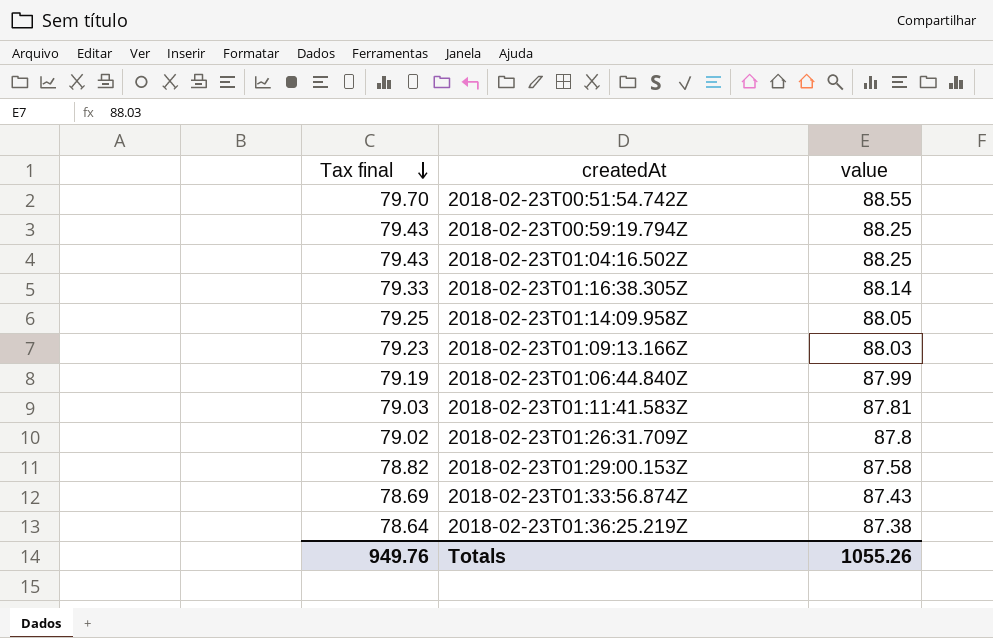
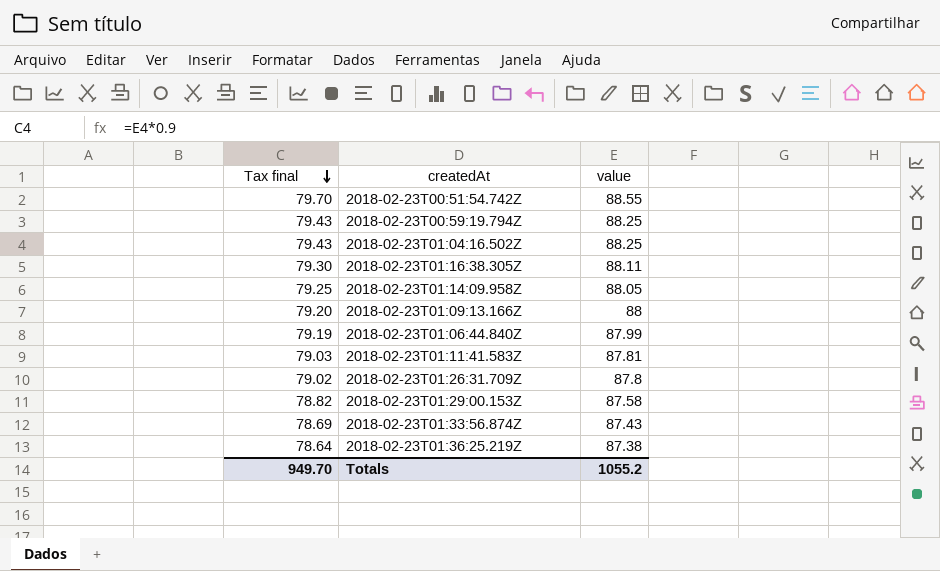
2018-02-23T01:16:38.305Z | Tax final: 79.33 -> 79.30
2018-02-23T01:16:38.305Z | value: 88.14 -> 88.11
2018-02-23T01:09:13.166Z | Tax final: 79.23 -> 79.20
2018-02-23T01:09:13.166Z | value: 88.03 -> 88
Totals | Tax final: 949.76 -> 949.70
Totals | value: 1055.26 -> 1055.2

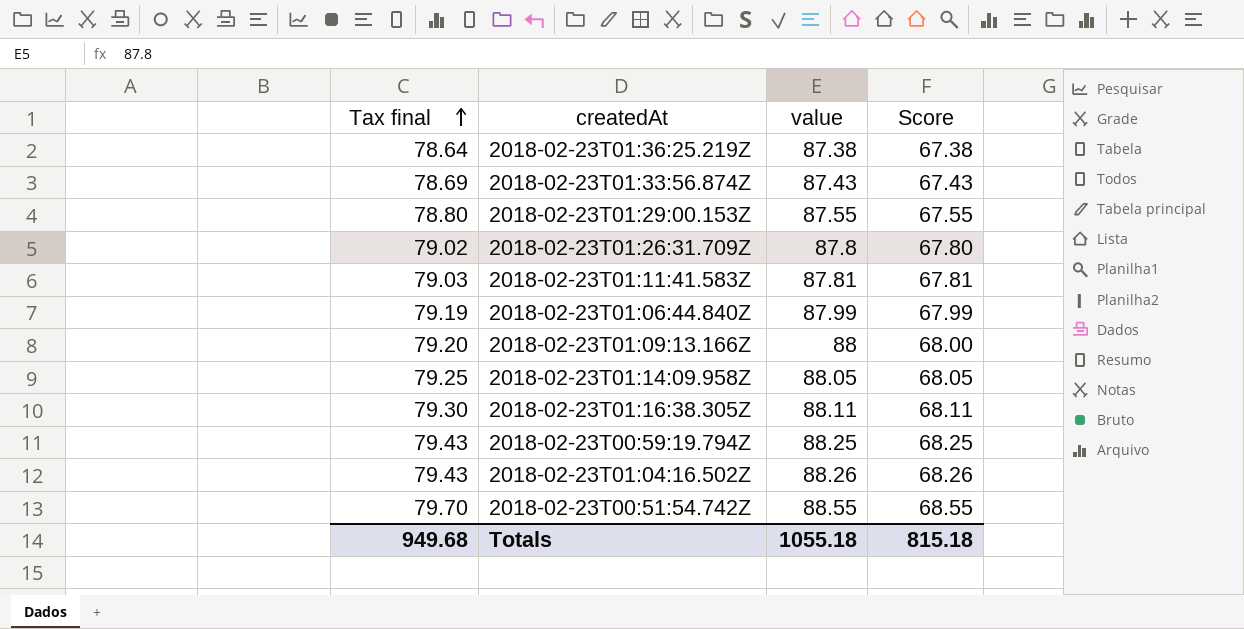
row order: Tax final descending -> Tax final ascending
column Score | formula: none -> [value] - 20
2018-02-23T01:29:00.153Z | Tax final: 78.82 -> 78.80
2018-02-23T01:29:00.153Z | value: 87.58 -> 87.55
2018-02-23T01:04:16.502Z | value: 88.25 -> 88.26
Totals | Tax final: 949.70 -> 949.68
Totals | value: 1055.2 -> 1055.18

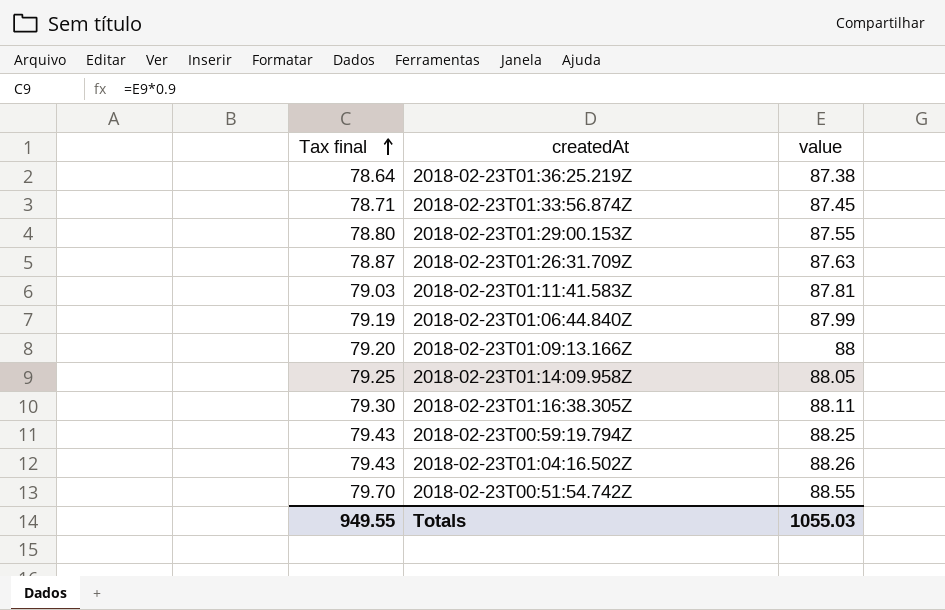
column Score | formula: [value] - 20 -> none
2018-02-23T01:33:56.874Z | Tax final: 78.69 -> 78.71
2018-02-23T01:33:56.874Z | value: 87.43 -> 87.45
2018-02-23T01:26:31.709Z | Tax final: 79.02 -> 78.87
2018-02-23T01:26:31.709Z | value: 87.8 -> 87.63
Totals | Tax final: 949.68 -> 949.55
Totals | value: 1055.18 -> 1055.03

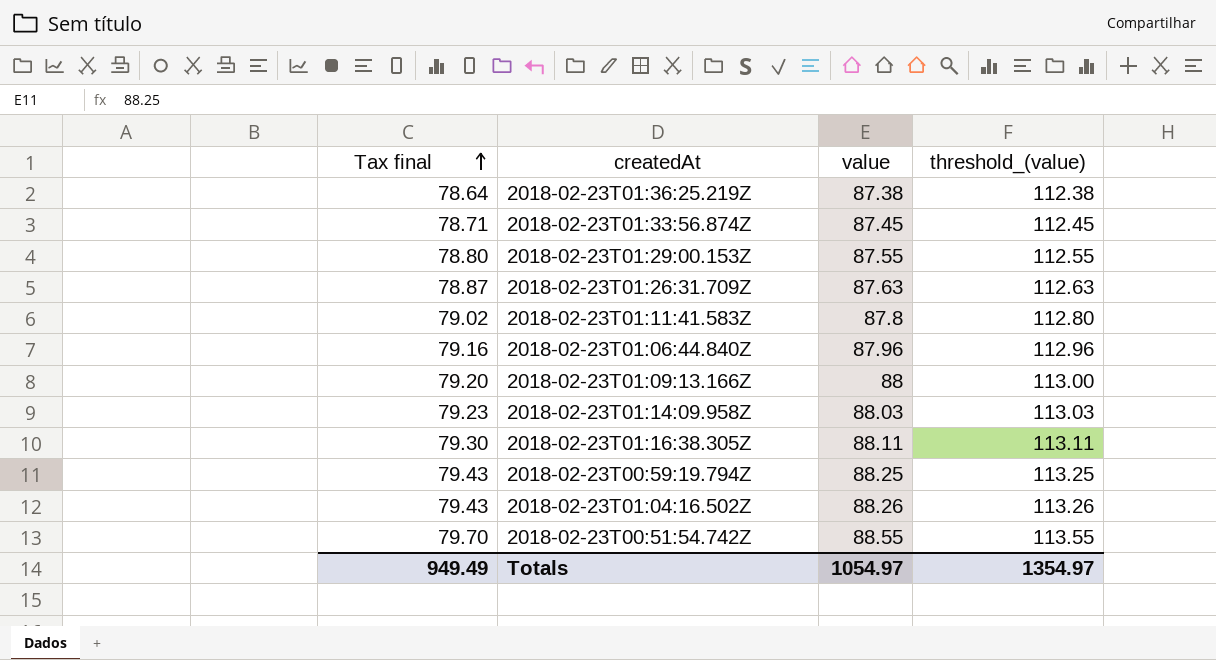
column threshold_(value) | formula: none -> [value] + 25
2018-02-23T01:11:41.583Z | Tax final: 79.03 -> 79.02
2018-02-23T01:11:41.583Z | value: 87.81 -> 87.8
2018-02-23T01:06:44.840Z | Tax final: 79.19 -> 79.16
2018-02-23T01:06:44.840Z | value: 87.99 -> 87.96
2018-02-23T01:14:09.958Z | Tax final: 79.25 -> 79.23
2018-02-23T01:14:09.958Z | value: 88.05 -> 88.03
Totals | Tax final: 949.55 -> 949.49
Totals | value: 1055.03 -> 1054.97

